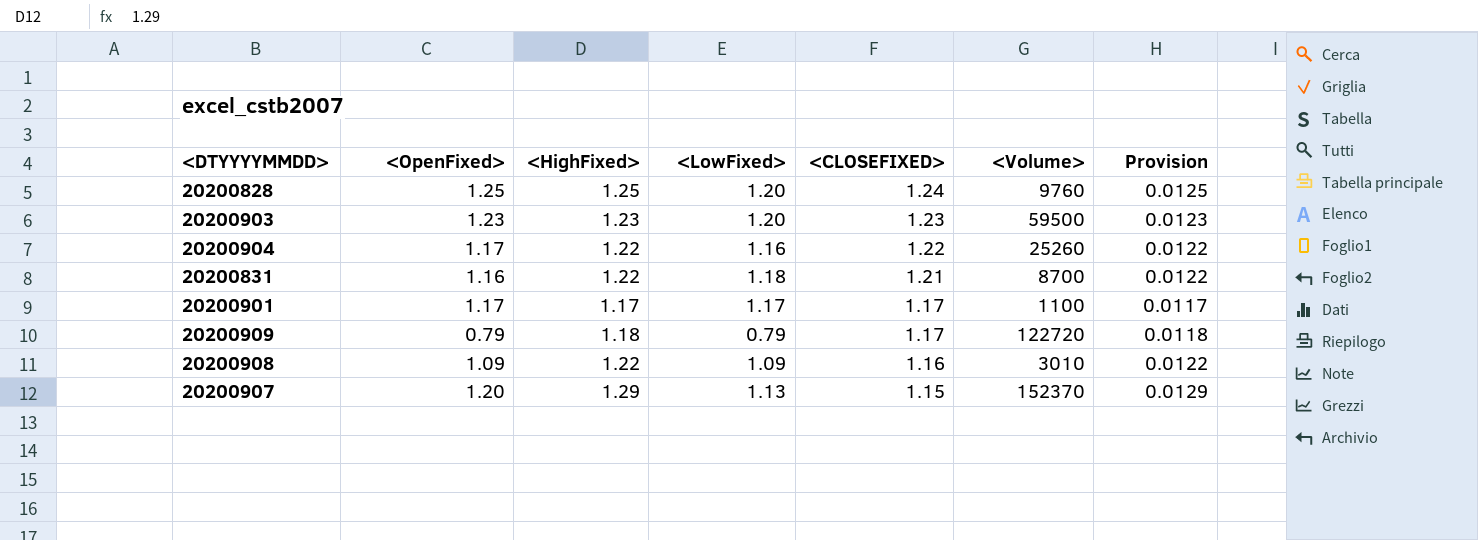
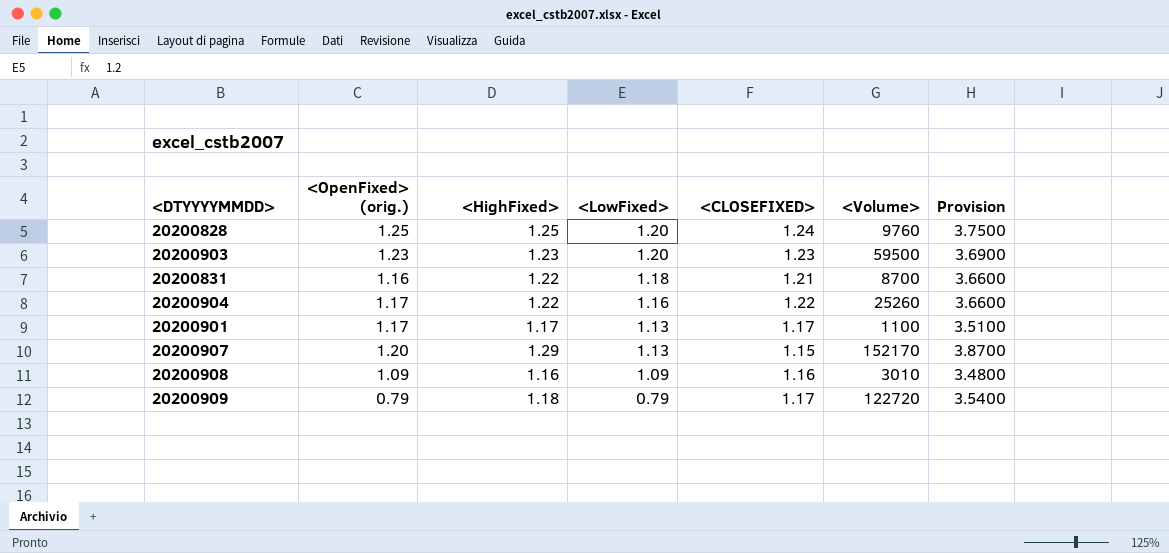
row order: <CLOSEFIXED> descending -> <LowFixed> descending
column name: <OpenFixed> -> <OpenFixed> (orig.)
column Provision | formula: [<HighFixed>] * 0.01 -> [<HighFixed>] * 3
20200901 | <LowFixed>: 1.17 -> 1.13
20200907 | <Volume>: 152370 -> 152170
20200908 | <HighFixed>: 1.22 -> 1.16

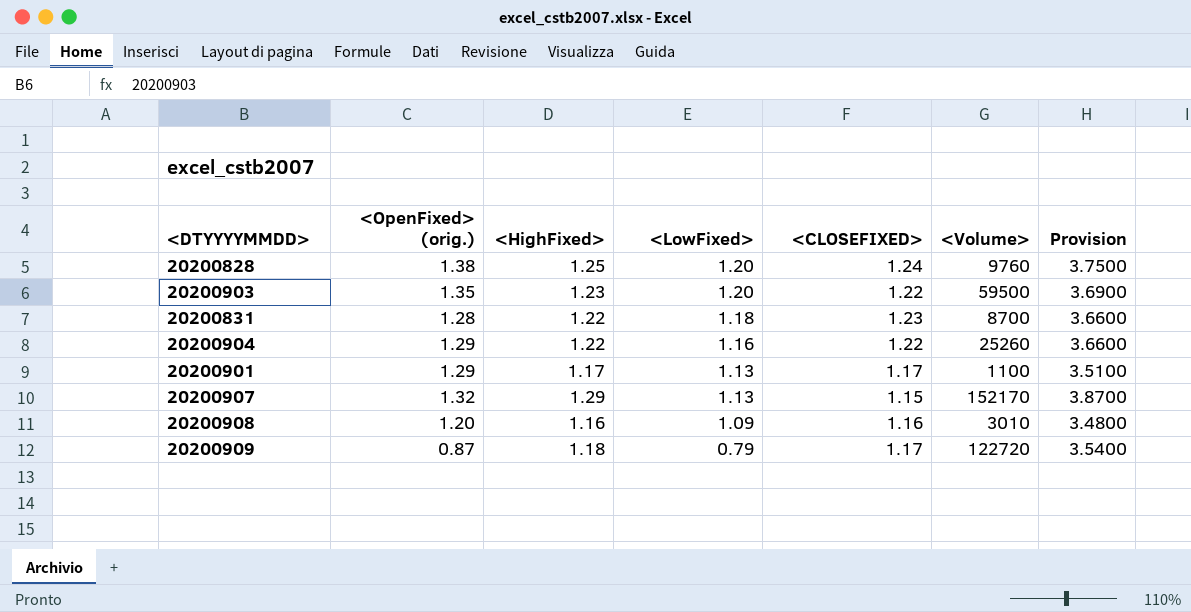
20200828 | <OpenFixed> (orig.): 1.25 -> 1.38
20200903 | <OpenFixed> (orig.): 1.23 -> 1.35
20200903 | <CLOSEFIXED>: 1.23 -> 1.22
20200831 | <OpenFixed> (orig.): 1.16 -> 1.28
20200831 | <CLOSEFIXED>: 1.21 -> 1.23
20200904 | <OpenFixed> (orig.): 1.17 -> 1.29
20200901 | <OpenFixed> (orig.): 1.17 -> 1.29
20200907 | <OpenFixed> (orig.): 1.20 -> 1.32
20200908 | <OpenFixed> (orig.): 1.09 -> 1.20
20200909 | <OpenFixed> (orig.): 0.79 -> 0.87

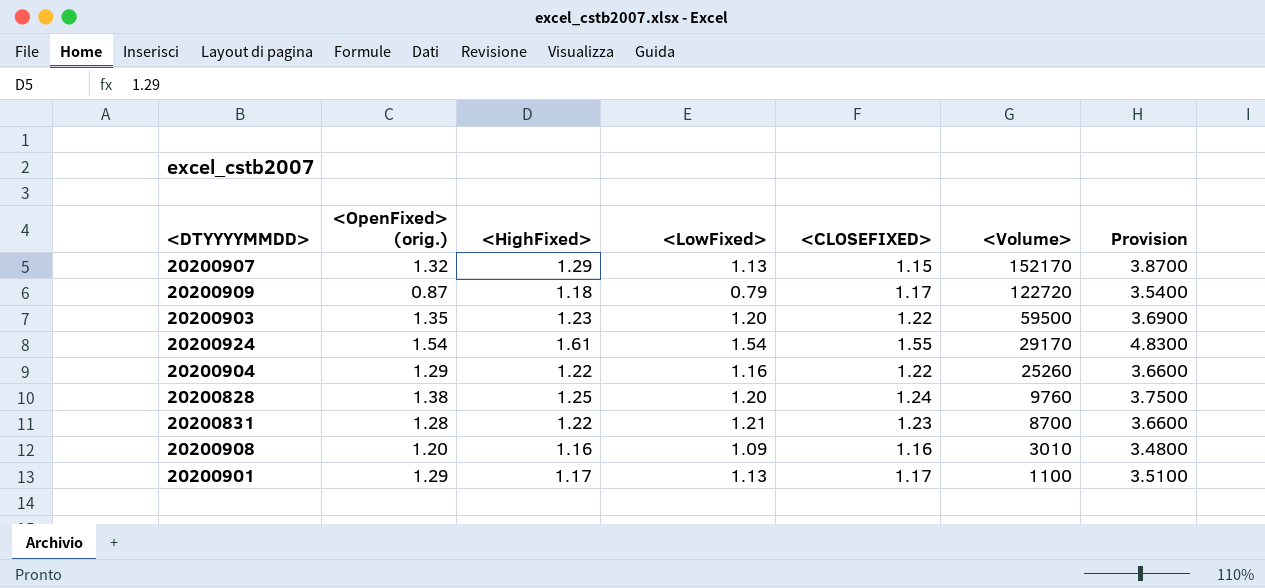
row order: <LowFixed> descending -> <Volume> descending
row 20200924: none -> 1.54 | 1.61 | 1.54 | 1.55 | 29170 | 4.8300
20200831 | <LowFixed>: 1.18 -> 1.21

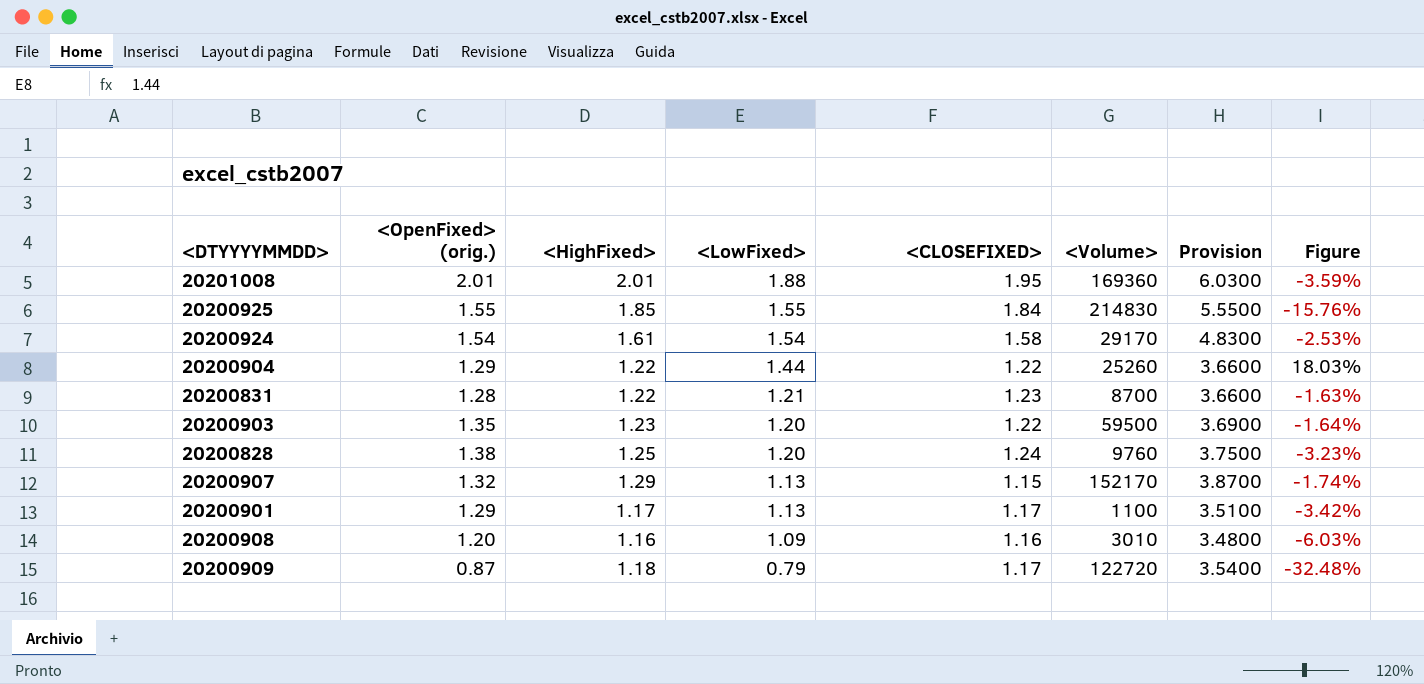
row order: <Volume> descending -> <LowFixed> descending
column Figure | formula: none -> ([<LowFixed>] - [<CLOSEFIXED>]) / [<CLOSEFIXED>]
row 20201008: none -> 2.01 | 2.01 | 1.88 | 1.95 | 169360 | 6.0300 | -3.59%
row 20200925: none -> 1.55 | 1.85 | 1.55 | 1.84 | 214830 | 5.5500 | -15.76%
20200924 | <CLOSEFIXED>: 1.55 -> 1.58
20200904 | <LowFixed>: 1.16 -> 1.44

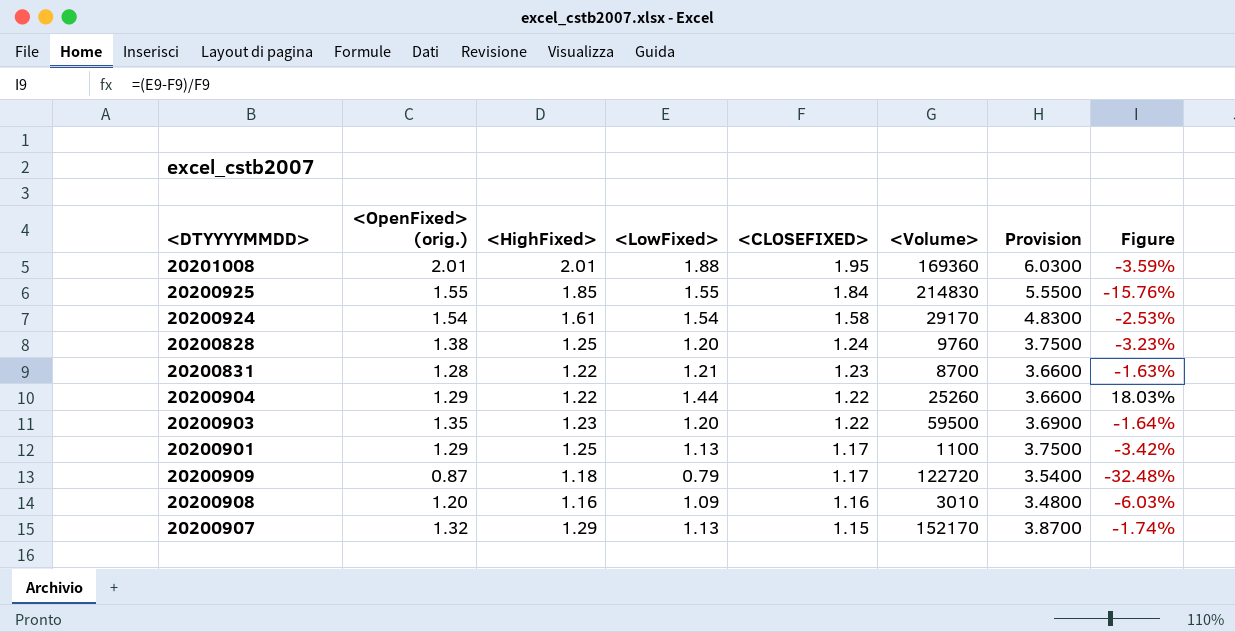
row order: <LowFixed> descending -> <CLOSEFIXED> descending
20200901 | <HighFixed>: 1.17 -> 1.25
20200901 | Provision: 3.5100 -> 3.7500

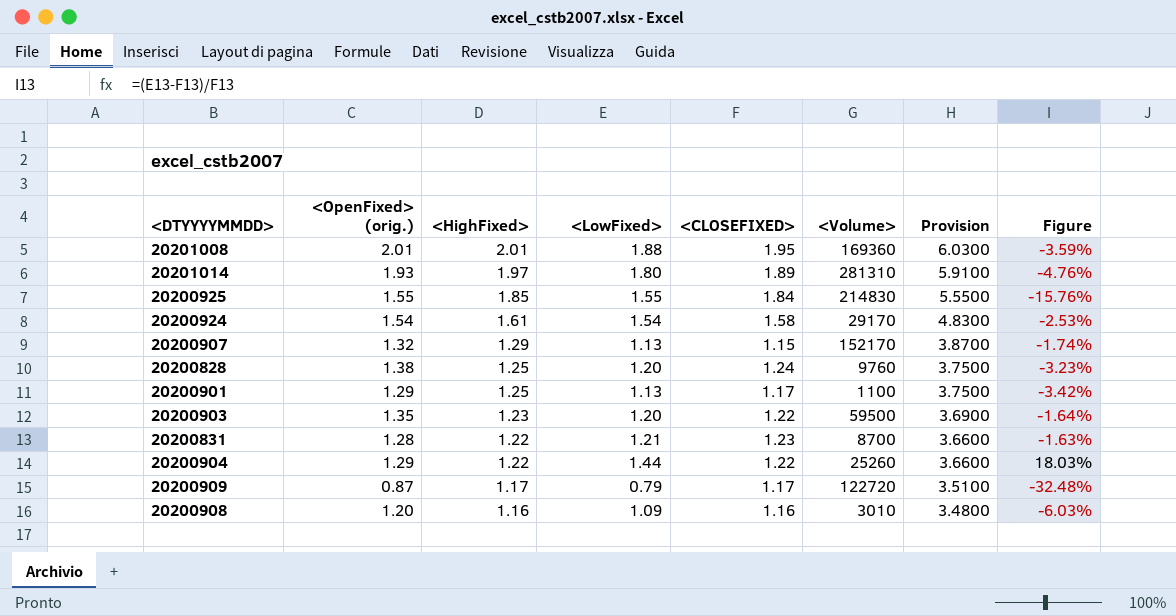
row order: <CLOSEFIXED> descending -> <HighFixed> descending
row 20201014: none -> 1.93 | 1.97 | 1.80 | 1.89 | 281310 | 5.9100 | -4.76%
20200909 | <HighFixed>: 1.18 -> 1.17
20200909 | Provision: 3.5400 -> 3.5100

